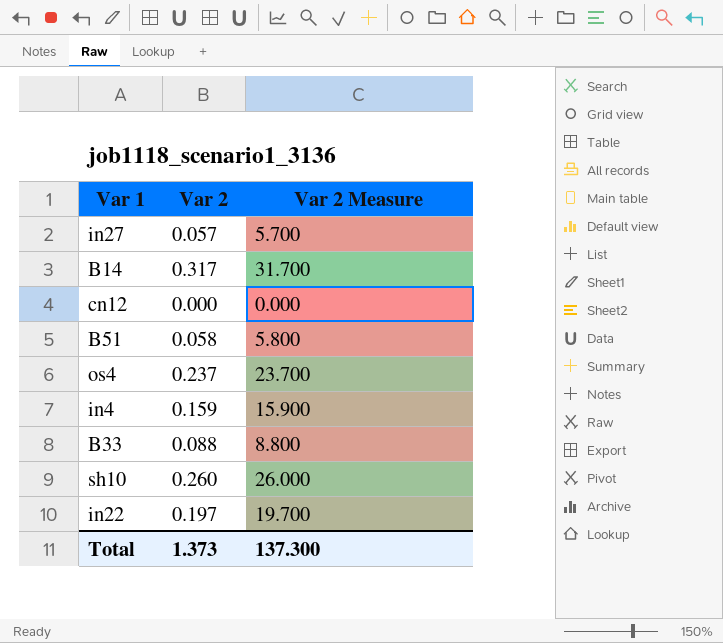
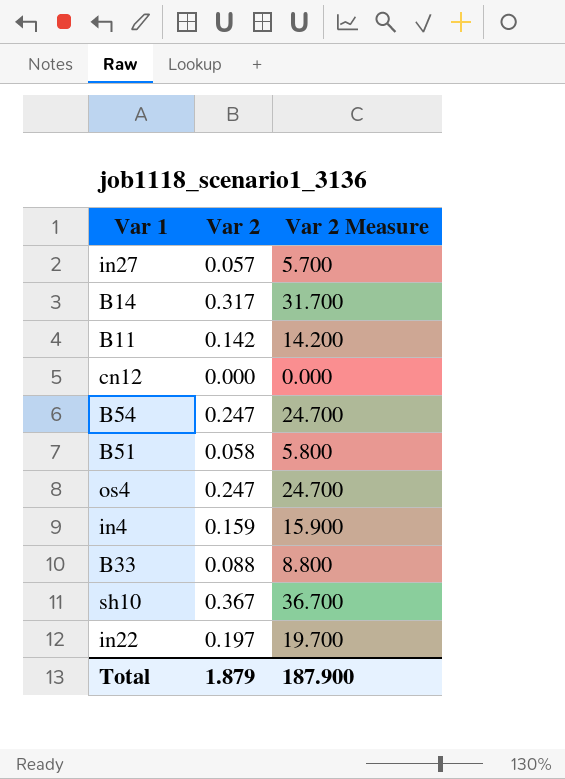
row B11: none -> 0.142 | 14.200
row B54: none -> 0.247 | 24.700
os4 | Var 2: 0.237 -> 0.247
os4 | Var 2 Measure: 23.700 -> 24.700
sh10 | Var 2: 0.260 -> 0.367
sh10 | Var 2 Measure: 26.000 -> 36.700
Total | Var 2: 1.373 -> 1.879
Total | Var 2 Measure: 137.300 -> 187.900

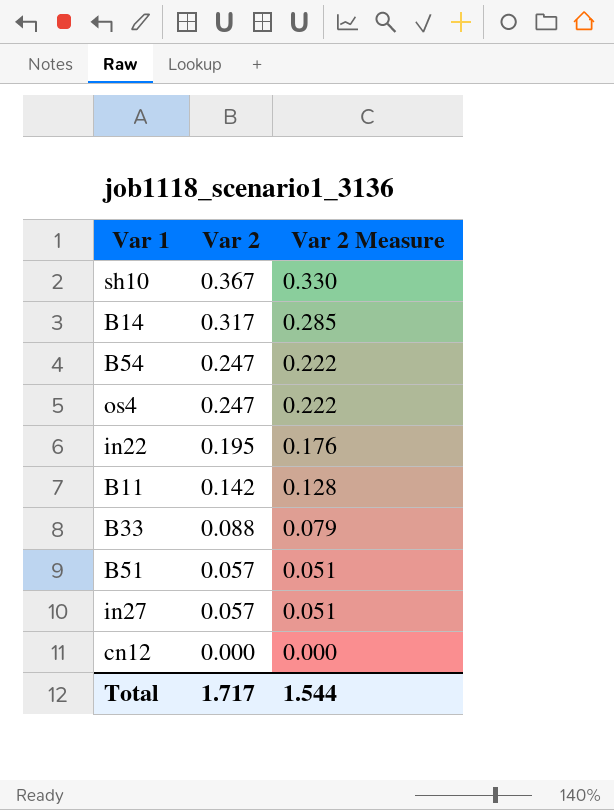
row order: none -> Var 2 descending
column Var 2 Measure | formula: [Var 2] * 100 -> [Var 2] * 0.9
row in4: 0.159 | 15.900 -> none
in22 | Var 2: 0.197 -> 0.195
B51 | Var 2: 0.058 -> 0.057
Total | Var 2: 1.879 -> 1.717
Total | Var 2 Measure: 187.900 -> 1.544

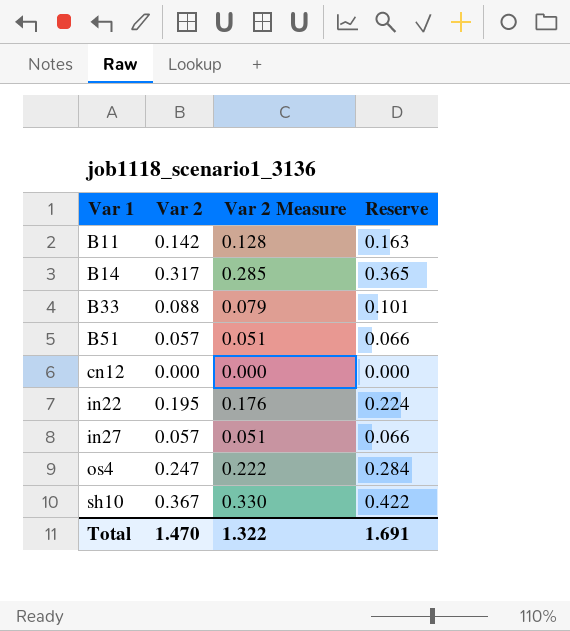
row order: Var 2 descending -> Var 1 ascending
column Reserve | formula: none -> [Var 2] * 1.15
row B54: 0.247 | 0.222 -> none
Total | Var 2: 1.717 -> 1.470
Total | Var 2 Measure: 1.544 -> 1.322

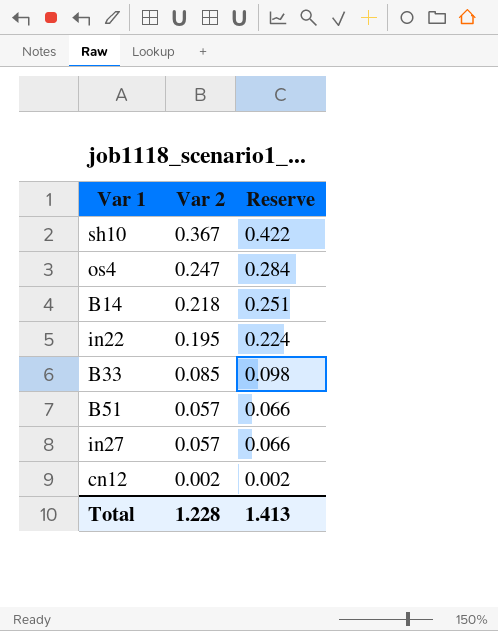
row order: Var 1 ascending -> Var 2 descending
column Var 2 Measure | formula: [Var 2] * 0.9 -> none
row B11: 0.142 | 0.128 | 0.163 -> none
B14 | Var 2: 0.317 -> 0.218
B14 | Reserve: 0.365 -> 0.251
B33 | Var 2: 0.088 -> 0.085
B33 | Reserve: 0.101 -> 0.098
cn12 | Var 2: 0.000 -> 0.002
cn12 | Reserve: 0.000 -> 0.002
Total | Var 2: 1.470 -> 1.228
Total | Reserve: 1.691 -> 1.413

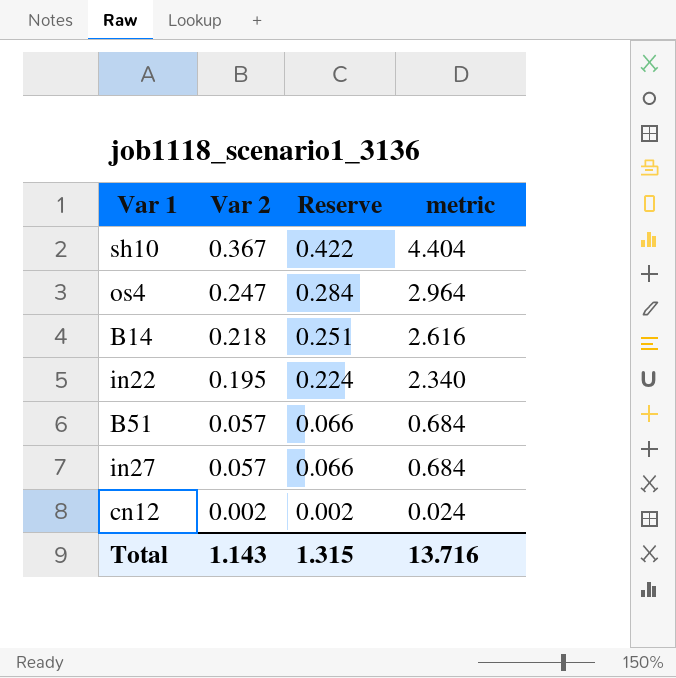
column metric | formula: none -> [Var 2] * 12
row B33: 0.085 | 0.098 -> none
Total | Var 2: 1.228 -> 1.143
Total | Reserve: 1.413 -> 1.315

